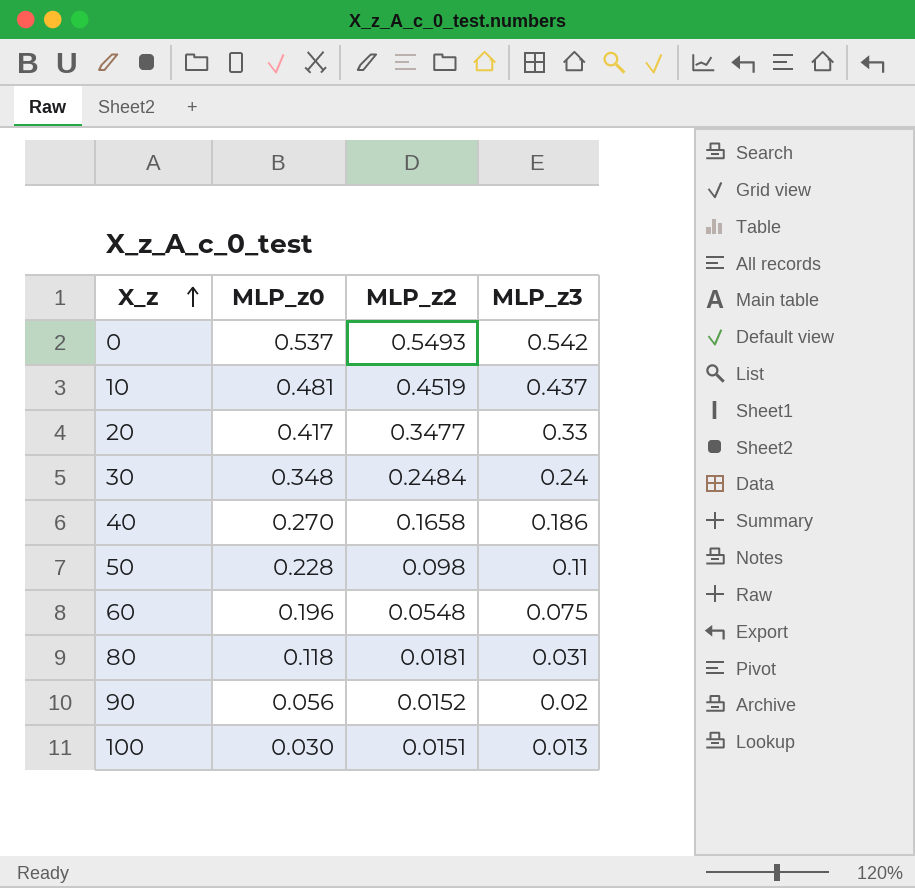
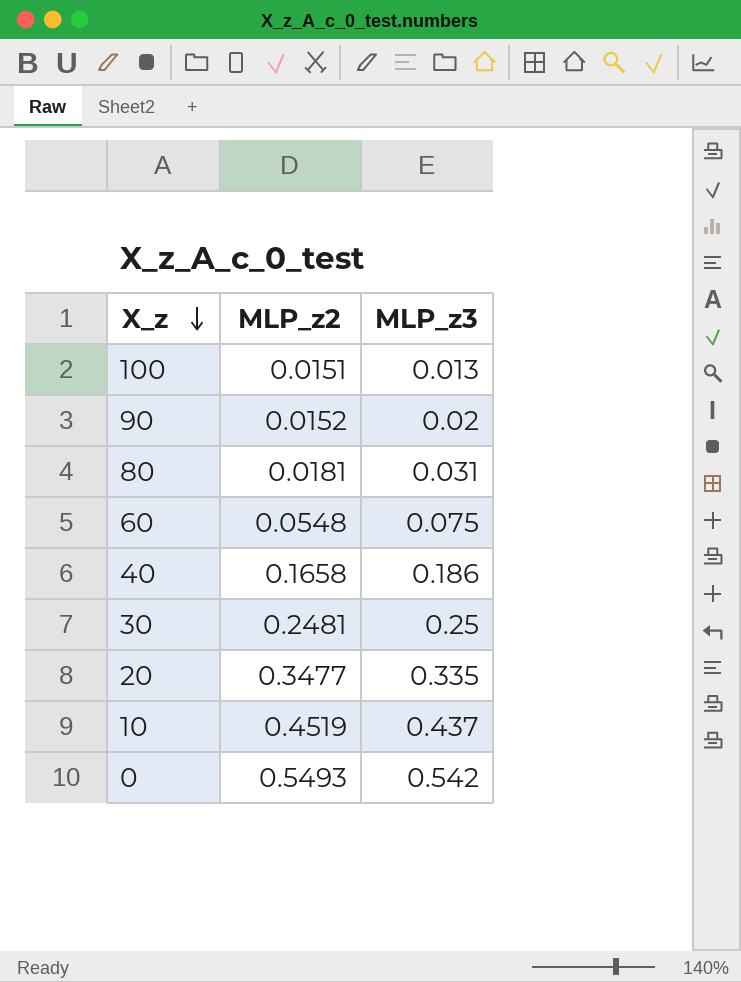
row order: X_z ascending -> X_z descending
column MLP_z0 | position: 2 -> none
row 50: 0.228 | 0.098 | 0.11 -> none
30 | MLP_z2: 0.2484 -> 0.2481
30 | MLP_z3: 0.24 -> 0.25
20 | MLP_z3: 0.33 -> 0.335

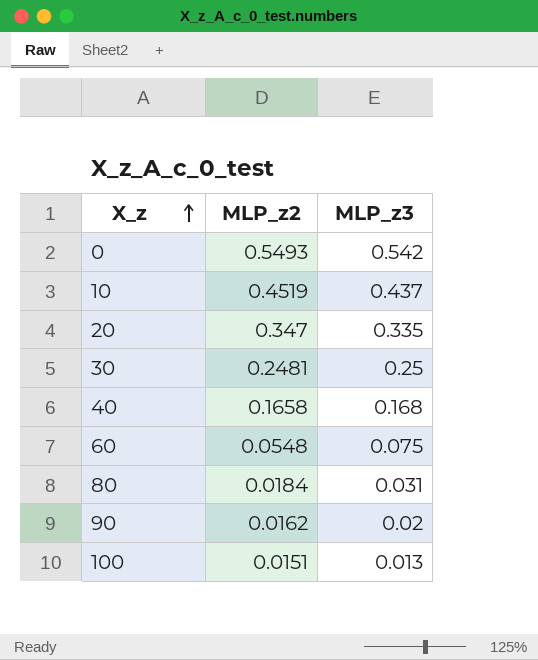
row order: X_z descending -> X_z ascending
20 | MLP_z2: 0.3477 -> 0.347
40 | MLP_z3: 0.186 -> 0.168
80 | MLP_z2: 0.0181 -> 0.0184
90 | MLP_z2: 0.0152 -> 0.0162

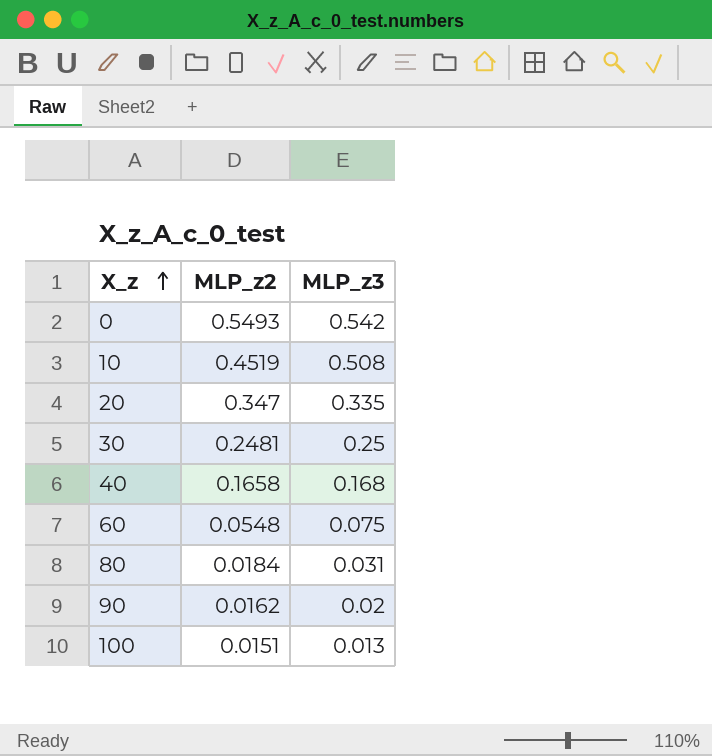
10 | MLP_z3: 0.437 -> 0.508

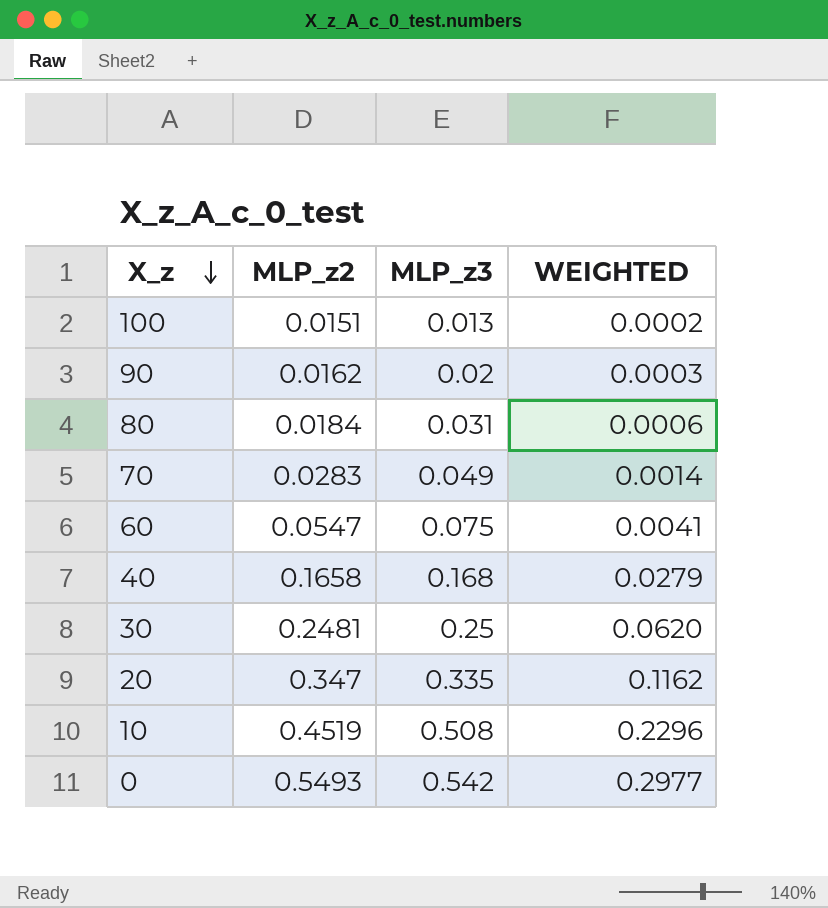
row order: X_z ascending -> X_z descending
column WEIGHTED | formula: none -> [MLP_z2] * [MLP_z3]
row 70: none -> 0.0283 | 0.049 | 0.0014
60 | MLP_z2: 0.0548 -> 0.0547

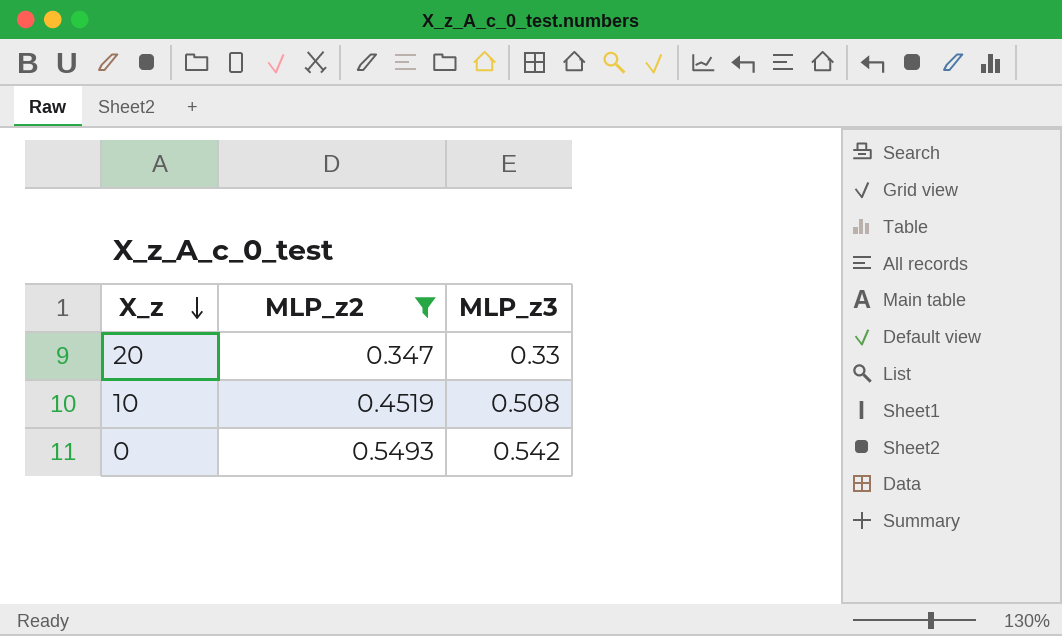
filter: none -> MLP_z2 >= 0.347
column WEIGHTED | formula: [MLP_z2] * [MLP_z3] -> none
20 | MLP_z3: 0.335 -> 0.33

